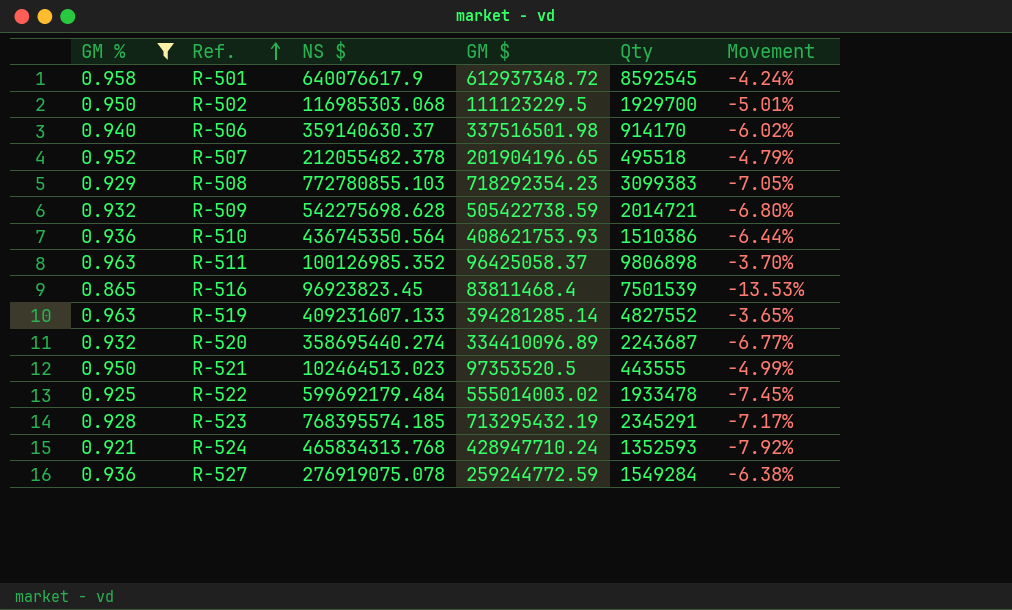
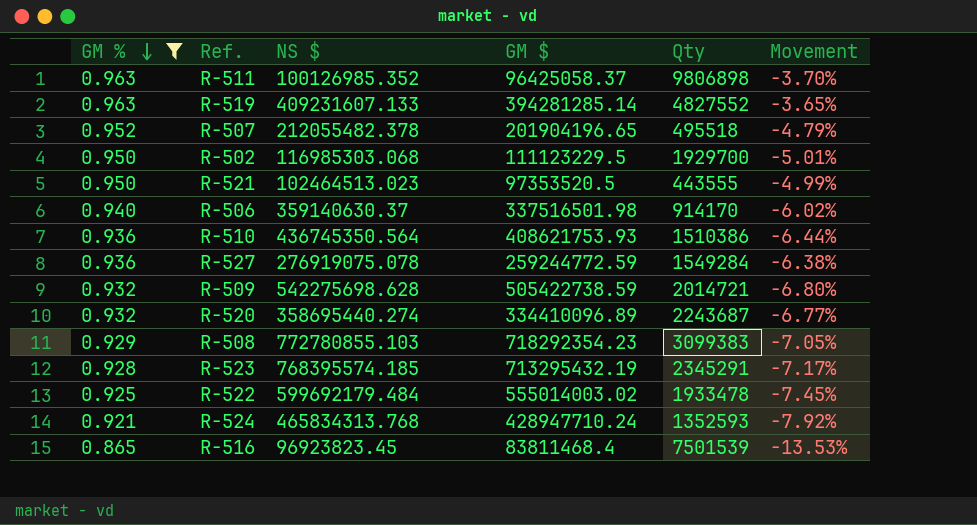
row order: Ref. ascending -> GM % descending
row R-501: 0.958 | 640076617.9 | 612937348.72 | 8592545 | -4.24% -> none

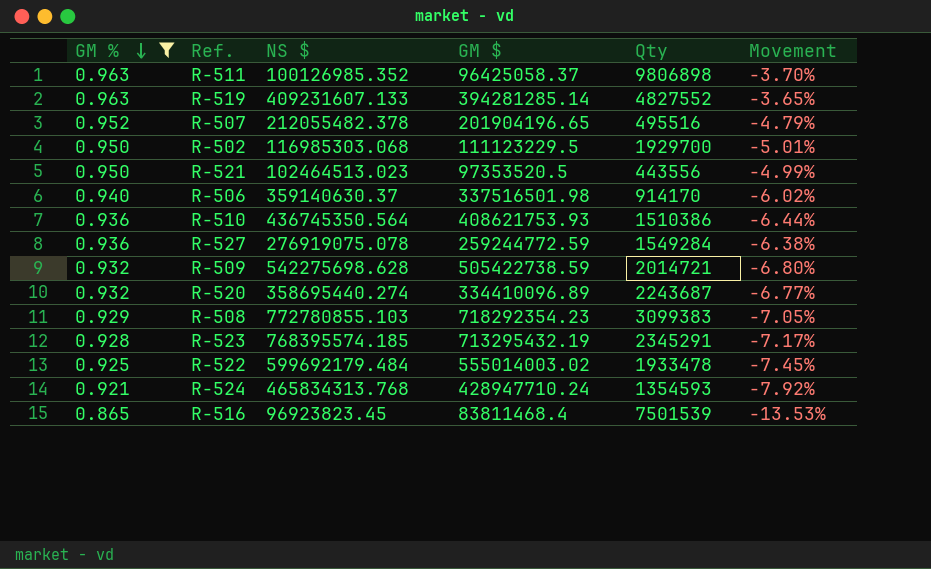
R-507 | Qty: 495518 -> 495516
R-521 | Qty: 443555 -> 443556
R-524 | Qty: 1352593 -> 1354593

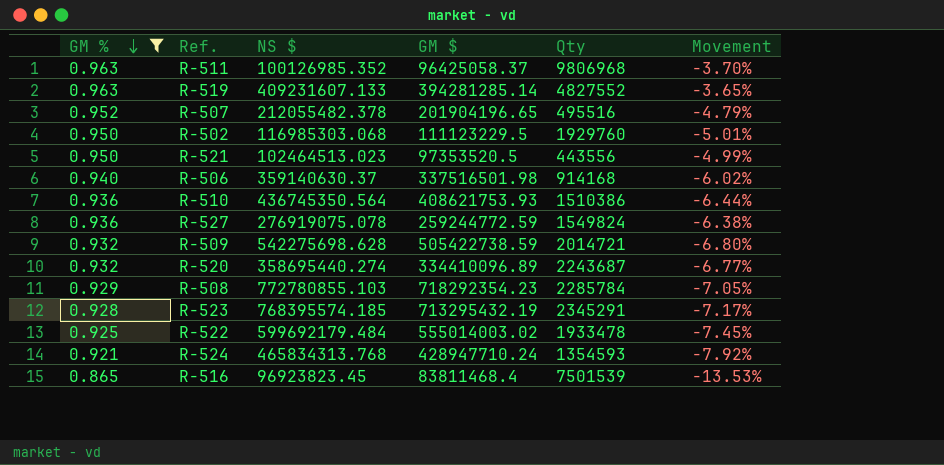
R-511 | Qty: 9806898 -> 9806968
R-502 | Qty: 1929700 -> 1929760
R-506 | Qty: 914170 -> 914168
R-527 | Qty: 1549284 -> 1549824
R-508 | Qty: 3099383 -> 2285784

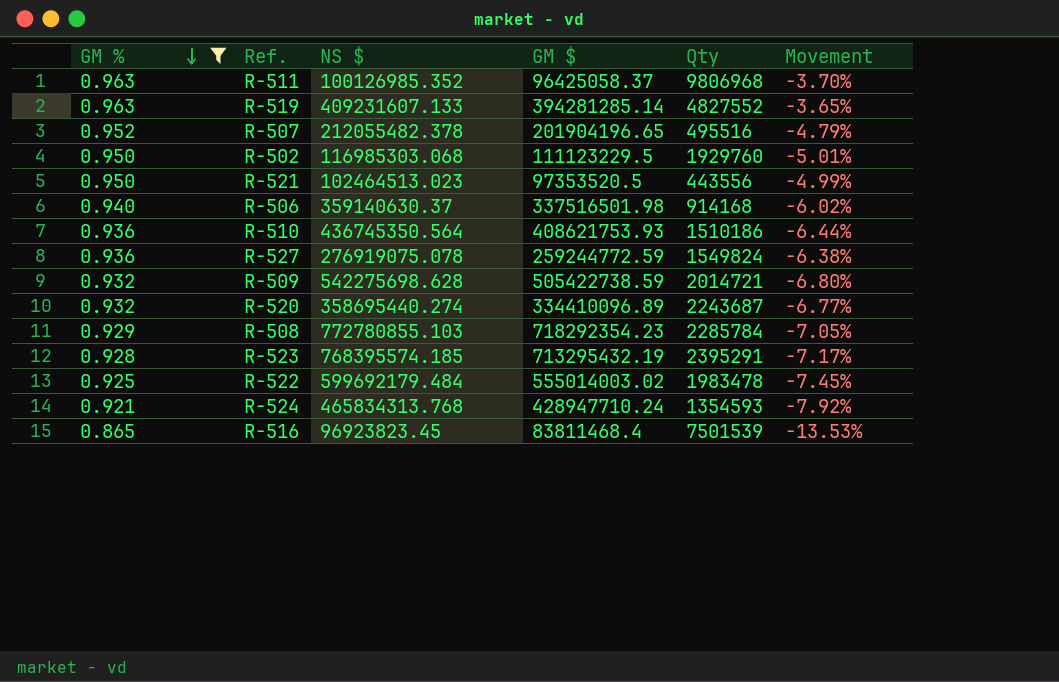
R-510 | Qty: 1510386 -> 1510186
R-523 | Qty: 2345291 -> 2395291
R-522 | Qty: 1933478 -> 1983478

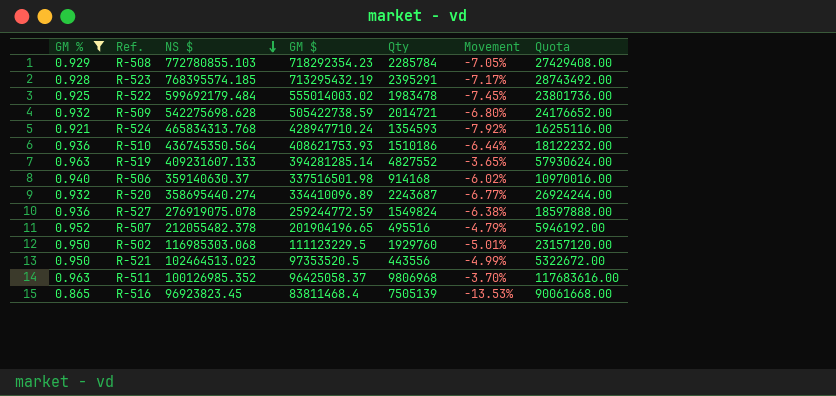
row order: GM % descending -> NS $ descending
column Quota | formula: none -> [Qty] * 12
R-516 | Qty: 7501539 -> 7505139

